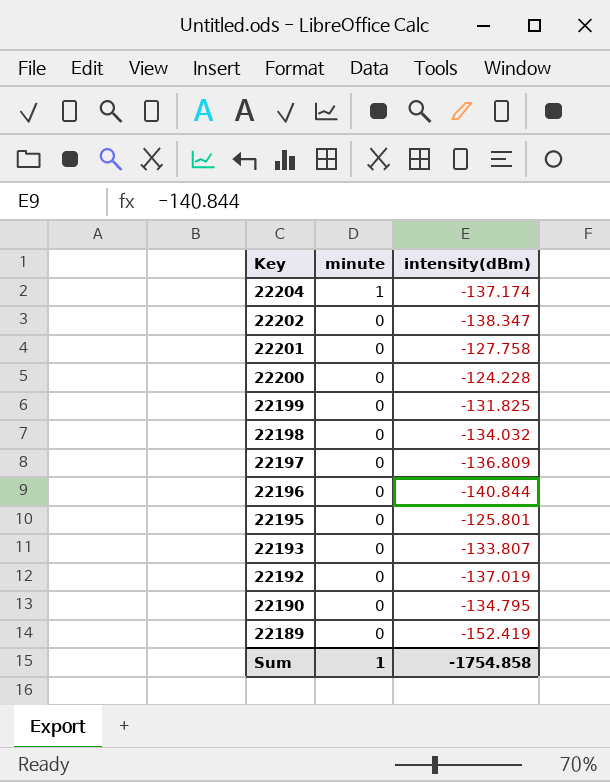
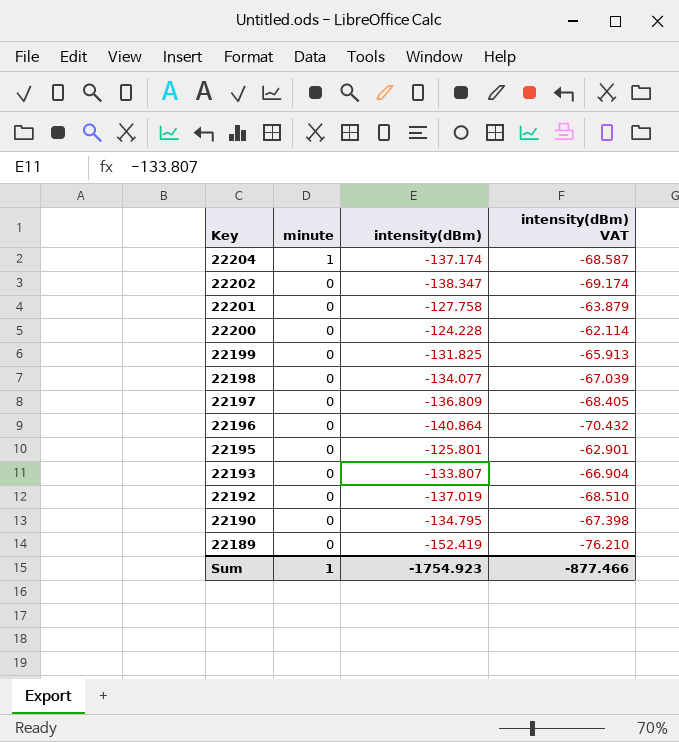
column intensity(dBm) VAT | formula: none -> [intensity(dBm)] * 0.5
22198 | intensity(dBm): -134.032 -> -134.077
22196 | intensity(dBm): -140.844 -> -140.864
Sum | intensity(dBm): -1754.858 -> -1754.923

